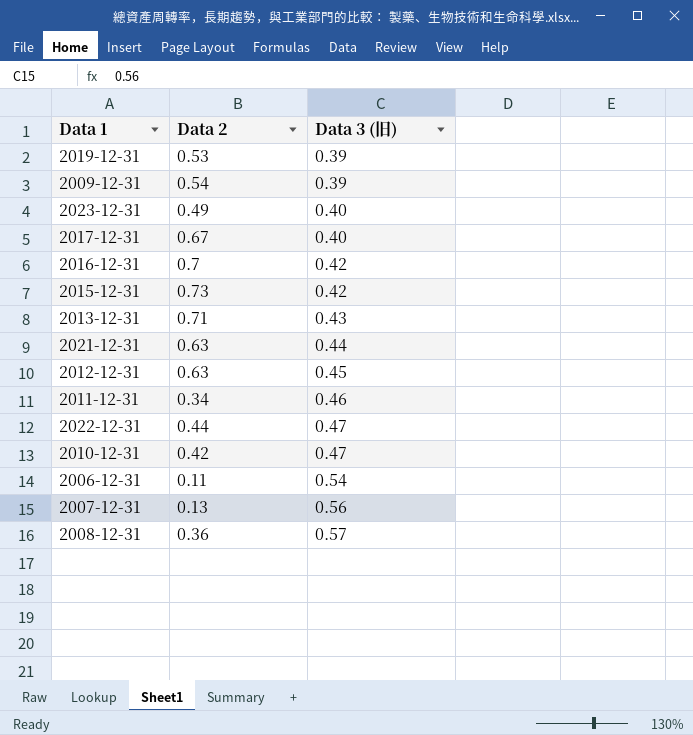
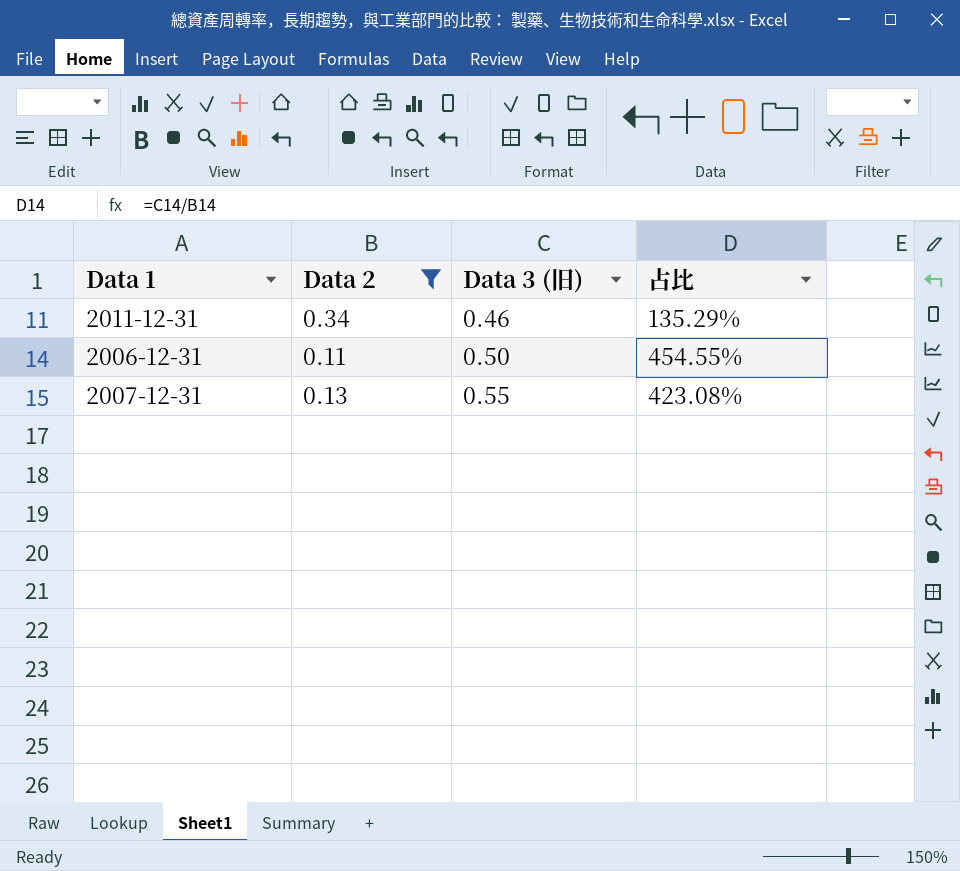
filter: none -> Data 2 <= 0.34
column 占比 | formula: none -> [Data 3 (旧)] / [Data 2]
2006-12-31 | Data 3 (旧): 0.54 -> 0.50
2007-12-31 | Data 3 (旧): 0.56 -> 0.55

